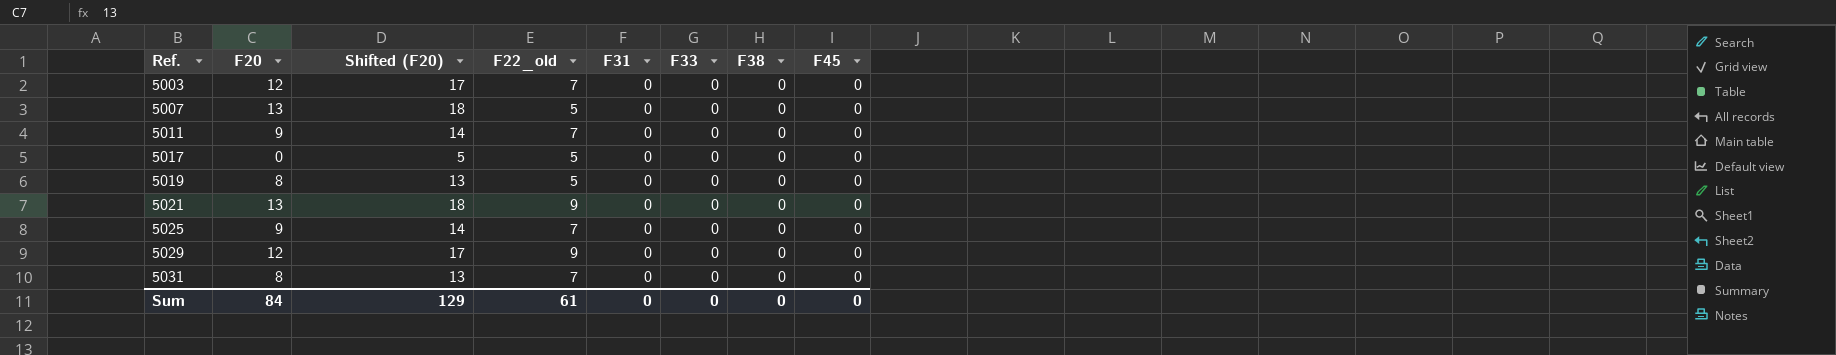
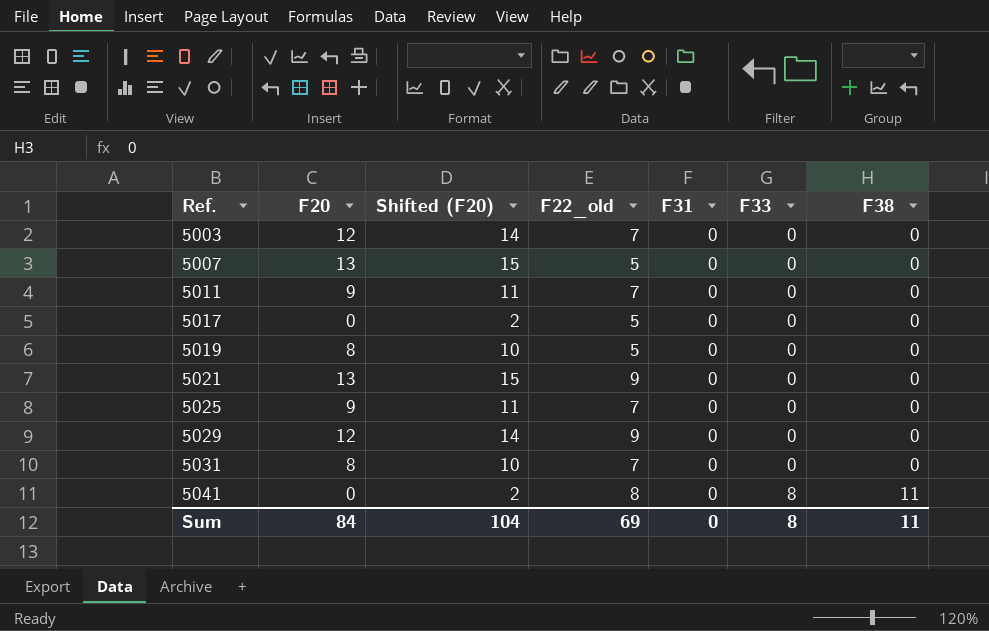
column F45 | position: 8 -> none
column Shifted (F20) | formula: [F20] + 5 -> [F20] + 2
row 5041: none -> 0 | 2 | 8 | 0 | 8 | 11
Sum | Shifted (F20): 129 -> 104
Sum | F22_old: 61 -> 69
Sum | F33: 0 -> 8
Sum | F38: 0 -> 11

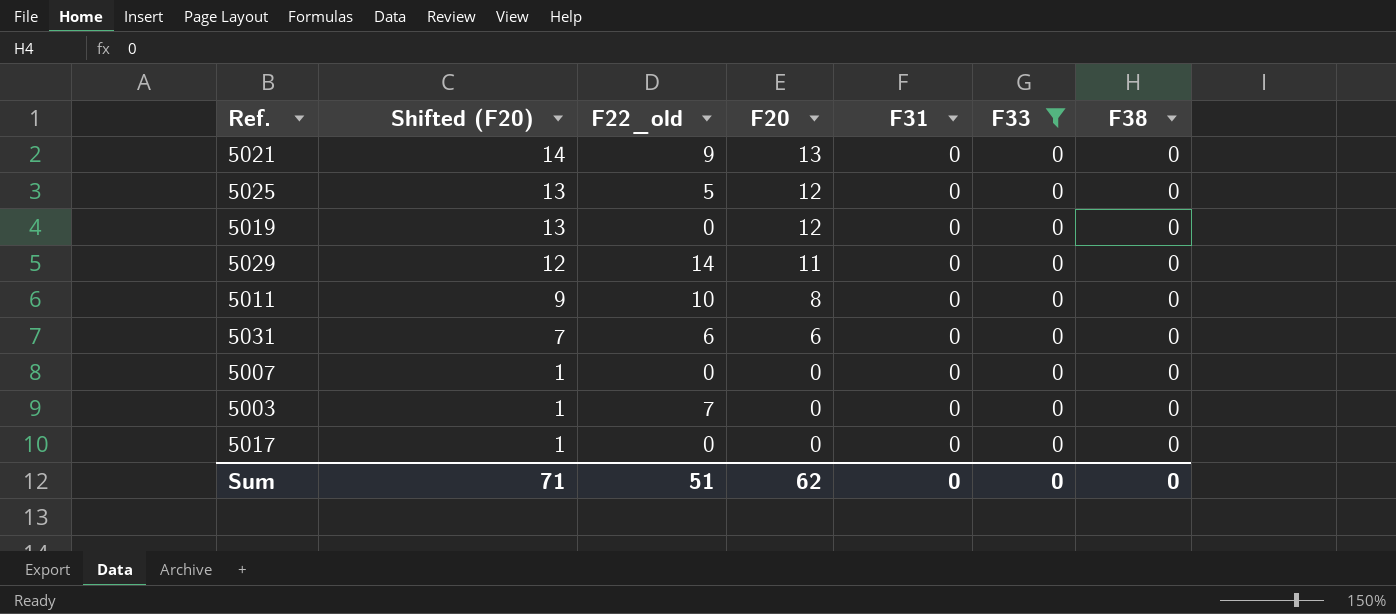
filter: none -> F33 = 0
row order: Ref. ascending -> Shifted (F20) descending
column Shifted (F20) | formula: [F20] + 2 -> [F20] + 1
column F20 | position: 2 -> 4
5025 | F22_old: 7 -> 5
5025 | F20: 9 -> 12
5019 | F22_old: 5 -> 0
5019 | F20: 8 -> 12
5029 | F22_old: 9 -> 14
5029 | F20: 12 -> 11
5011 | F22_old: 7 -> 10
5011 | F20: 9 -> 8
5031 | F22_old: 7 -> 6
5031 | F20: 8 -> 6
5007 | F22_old: 5 -> 0
5007 | F20: 13 -> 0
5003 | F20: 12 -> 0
5017 | F22_old: 5 -> 0
Sum | Shifted (F20): 104 -> 71
Sum | F22_old: 69 -> 51
Sum | F20: 84 -> 62
Sum | F33: 8 -> 0
Sum | F38: 11 -> 0

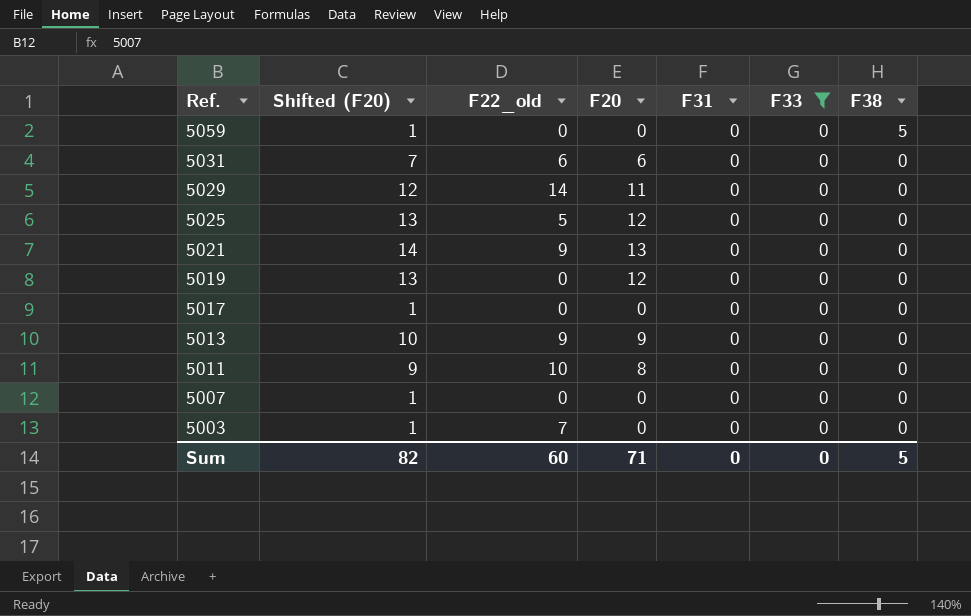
row order: Shifted (F20) descending -> Ref. descending
row 5059: none -> 1 | 0 | 0 | 0 | 0 | 5
row 5013: none -> 10 | 9 | 9 | 0 | 0 | 0
Sum | Shifted (F20): 71 -> 82
Sum | F22_old: 51 -> 60
Sum | F20: 62 -> 71
Sum | F38: 0 -> 5

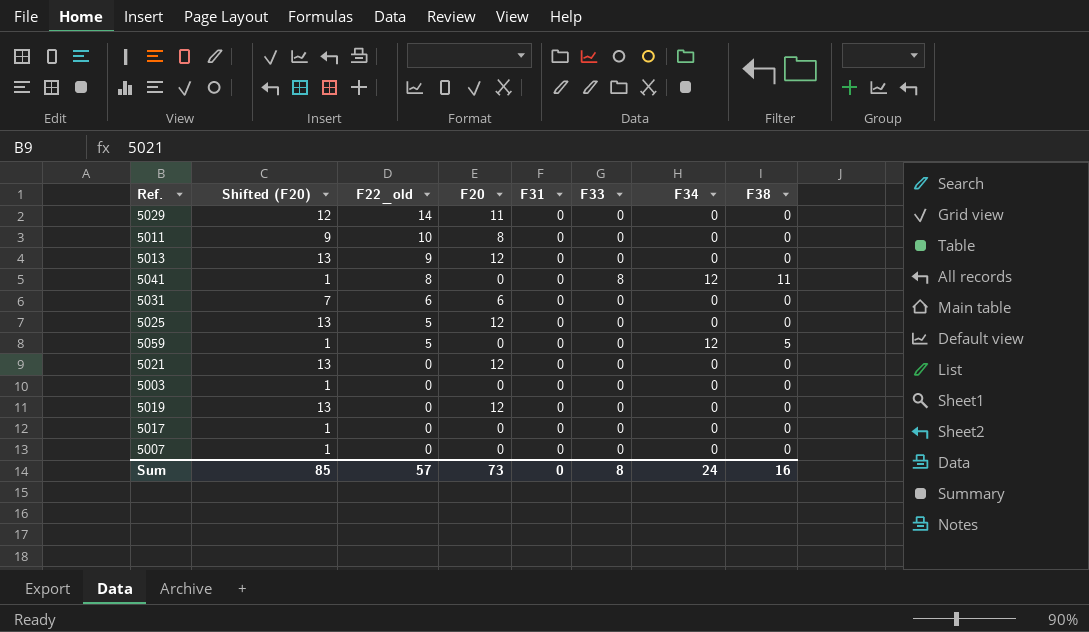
filter: F33 = 0 -> none
row order: Ref. descending -> F22_old descending
column F34 | position: none -> 7
5013 | Shifted (F20): 10 -> 13
5013 | F20: 9 -> 12
5059 | F22_old: 0 -> 5
5021 | Shifted (F20): 14 -> 13
5021 | F22_old: 9 -> 0
5021 | F20: 13 -> 12
5003 | F22_old: 7 -> 0
Sum | Shifted (F20): 82 -> 85
Sum | F22_old: 60 -> 57
Sum | F20: 71 -> 73
Sum | F33: 0 -> 8
Sum | F38: 5 -> 16

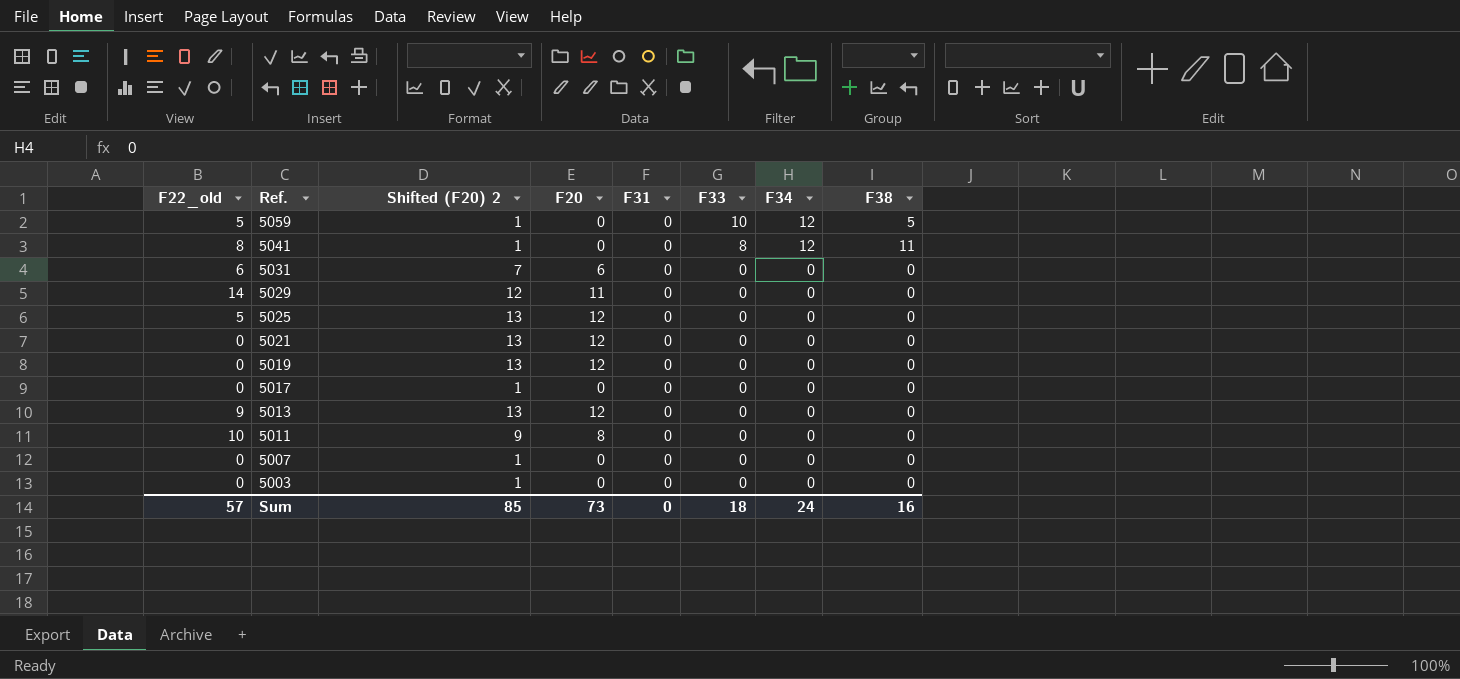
row order: F22_old descending -> Ref. descending
column F22_old | position: 3 -> 1
column name: Shifted (F20) -> Shifted (F20) 2
5059 | F33: 0 -> 10
Sum | F33: 8 -> 18

